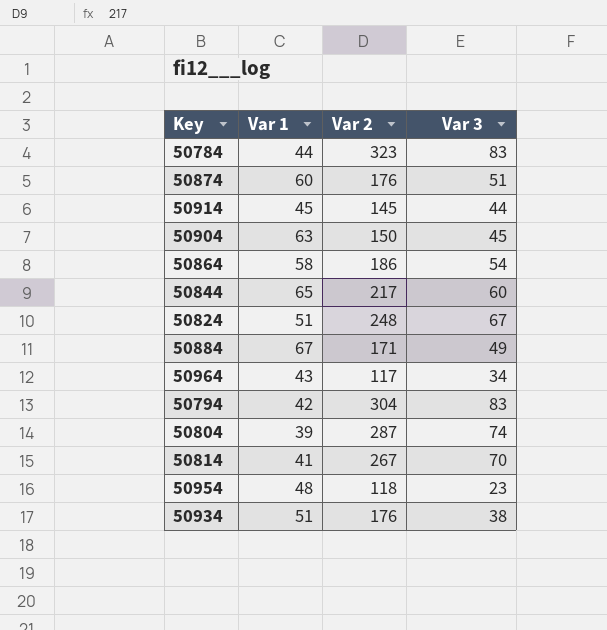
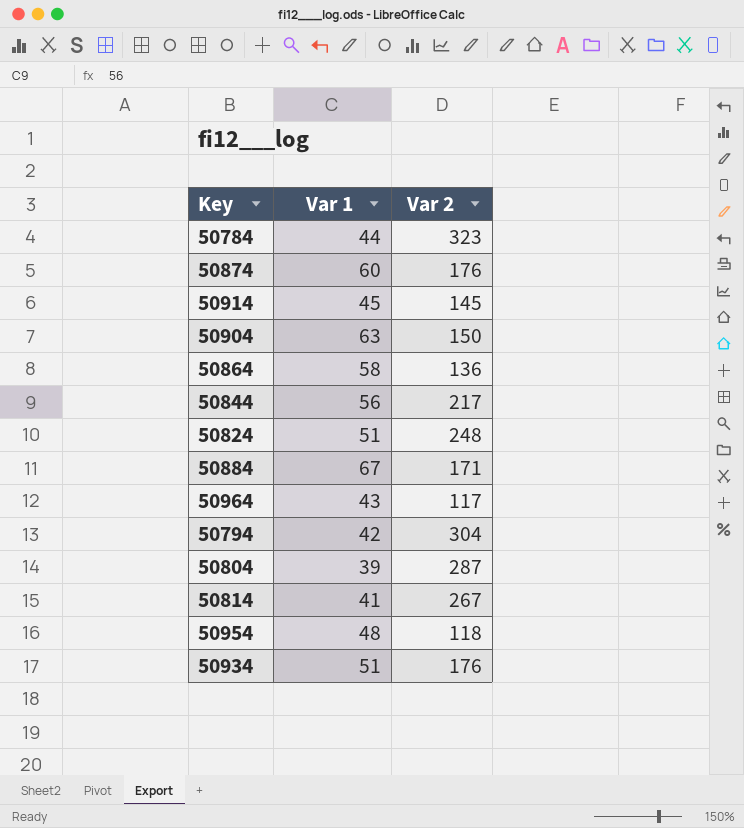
column Var 3 | position: 4 -> none
50864 | Var 2: 186 -> 136
50844 | Var 1: 65 -> 56

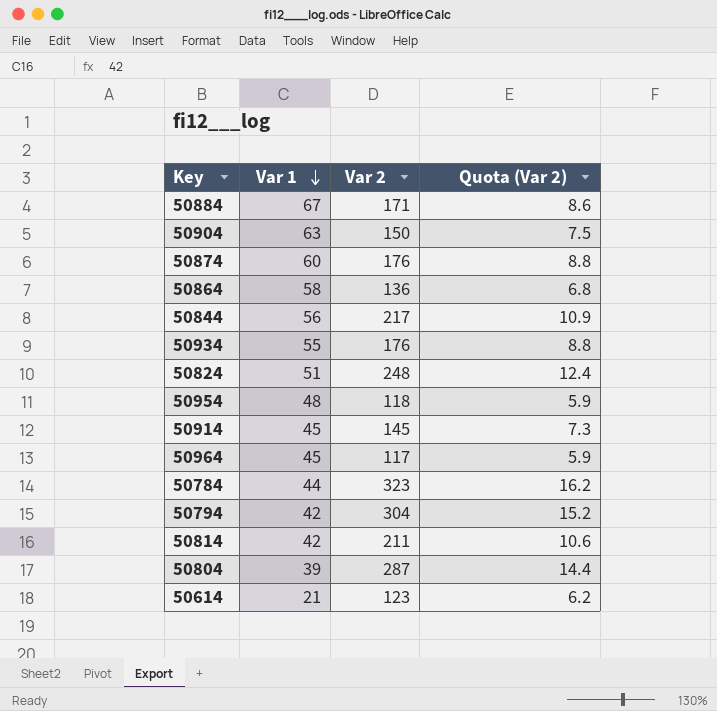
row order: none -> Var 1 descending
column Quota (Var 2) | formula: none -> [Var 2] * 0.05
50934 | Var 1: 51 -> 55
50964 | Var 1: 43 -> 45
50814 | Var 1: 41 -> 42
50814 | Var 2: 267 -> 211
row 50614: none -> 21 | 123 | 6.2

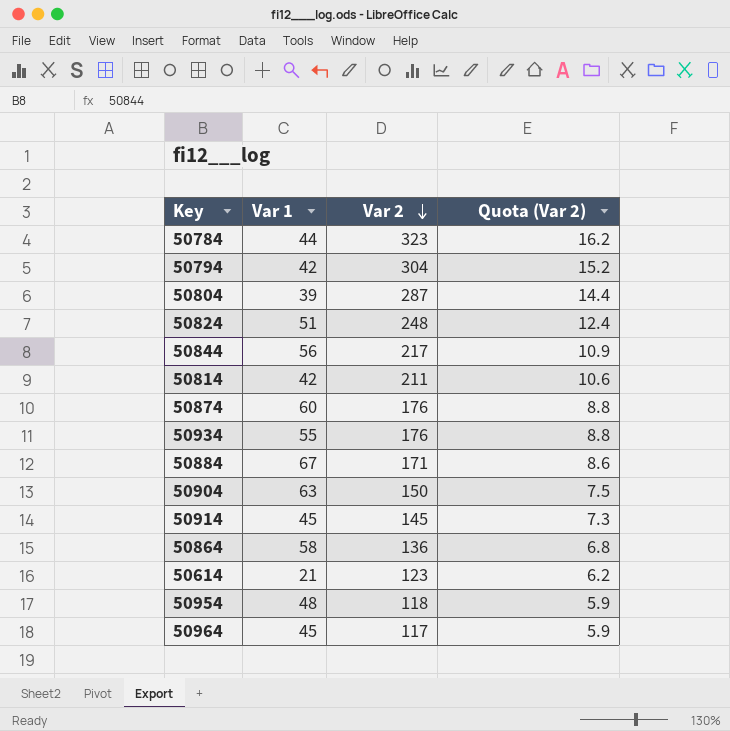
row order: Var 1 descending -> Var 2 descending

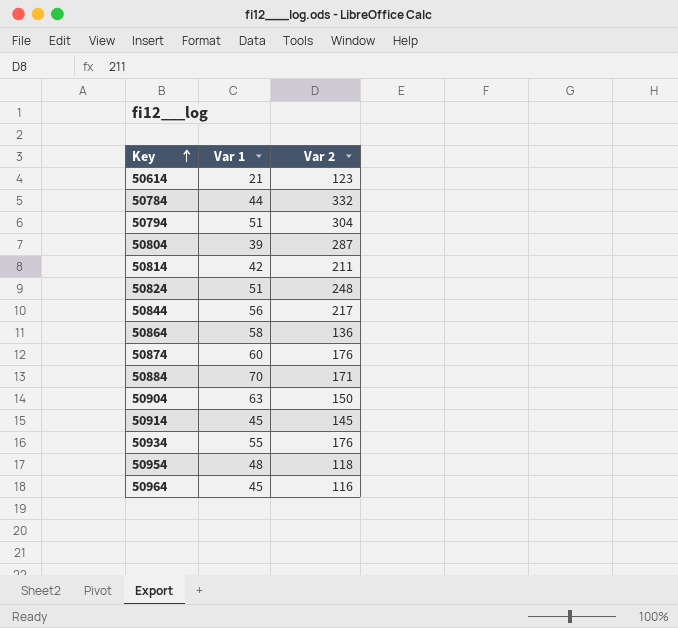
row order: Var 2 descending -> Key ascending
column Quota (Var 2) | formula: [Var 2] * 0.05 -> none
50784 | Var 2: 323 -> 332
50794 | Var 1: 42 -> 51
50884 | Var 1: 67 -> 70
50964 | Var 2: 117 -> 116

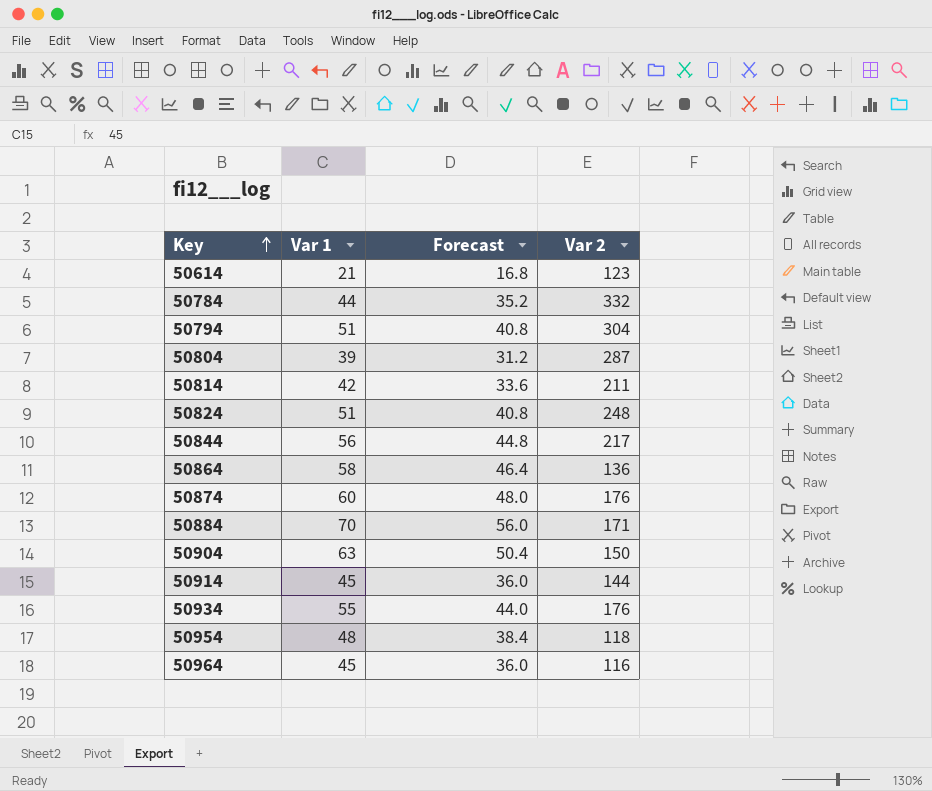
column Forecast | formula: none -> [Var 1] * 0.8
50914 | Var 2: 145 -> 144

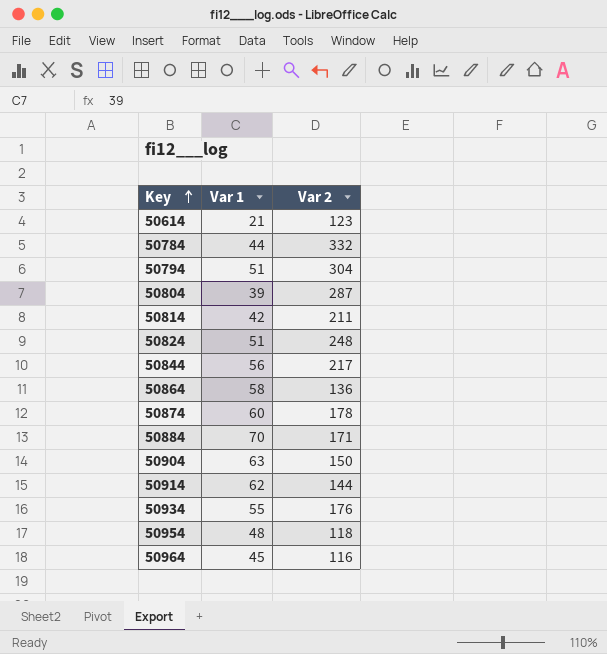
column Forecast | formula: [Var 1] * 0.8 -> none
50874 | Var 2: 176 -> 178
50914 | Var 1: 45 -> 62

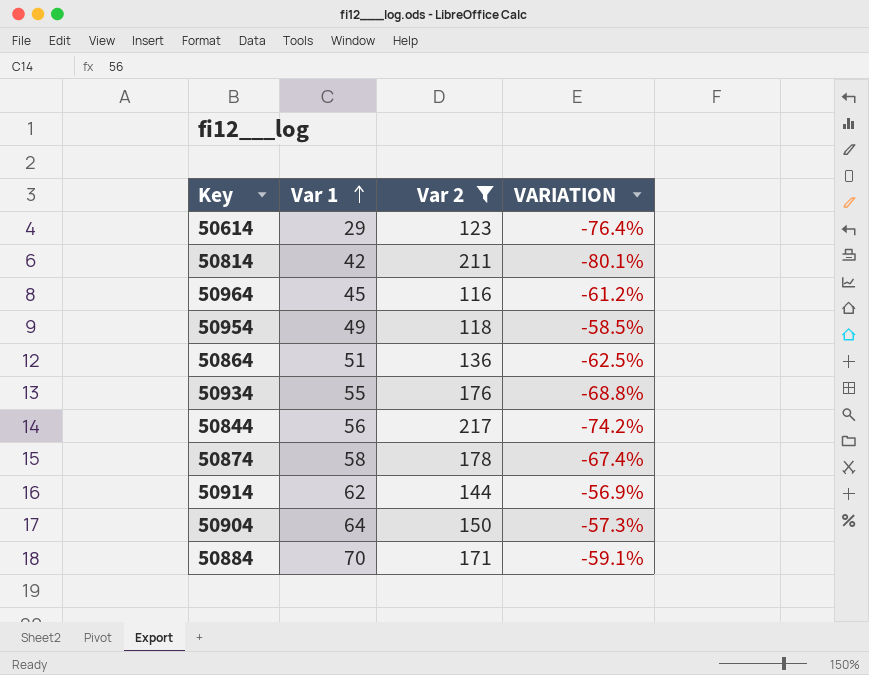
filter: none -> Var 2 <= 217
row order: Key ascending -> Var 1 ascending
column VARIATION | formula: none -> ([Var 1] - [Var 2]) / [Var 2]
50614 | Var 1: 21 -> 29
50954 | Var 1: 48 -> 49
50864 | Var 1: 58 -> 51
50874 | Var 1: 60 -> 58
50904 | Var 1: 63 -> 64

